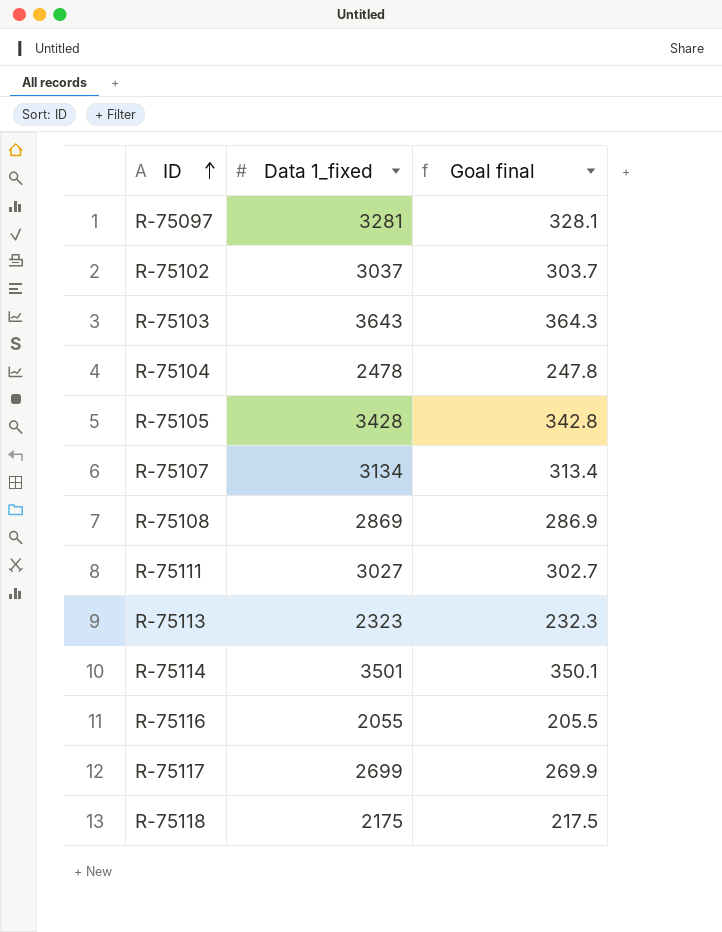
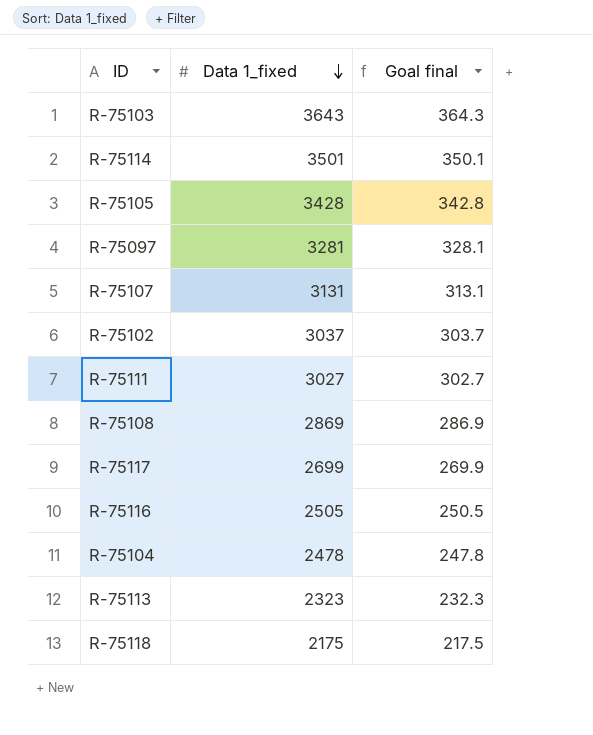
row order: ID ascending -> Data 1_fixed descending
R-75107 | Data 1_fixed: 3134 -> 3131
R-75107 | Goal final: 313.4 -> 313.1
R-75116 | Data 1_fixed: 2055 -> 2505
R-75116 | Goal final: 205.5 -> 250.5

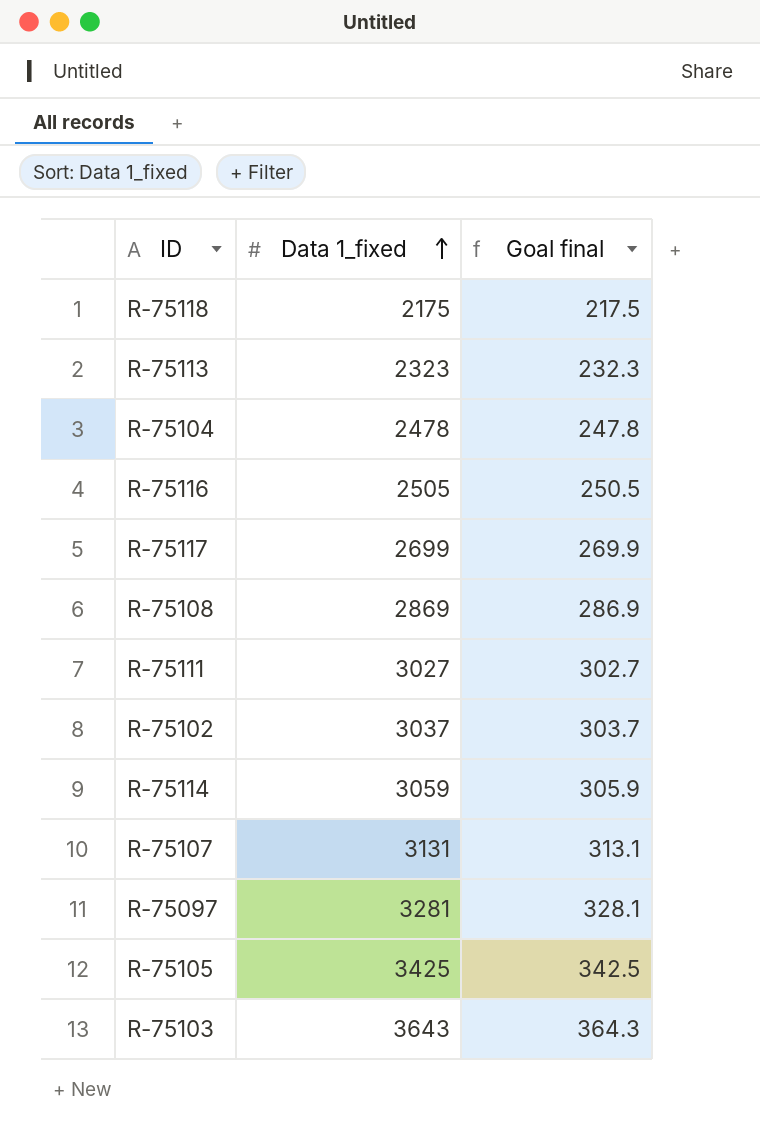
row order: Data 1_fixed descending -> Data 1_fixed ascending
R-75114 | Data 1_fixed: 3501 -> 3059
R-75114 | Goal final: 350.1 -> 305.9
R-75105 | Data 1_fixed: 3428 -> 3425
R-75105 | Goal final: 342.8 -> 342.5

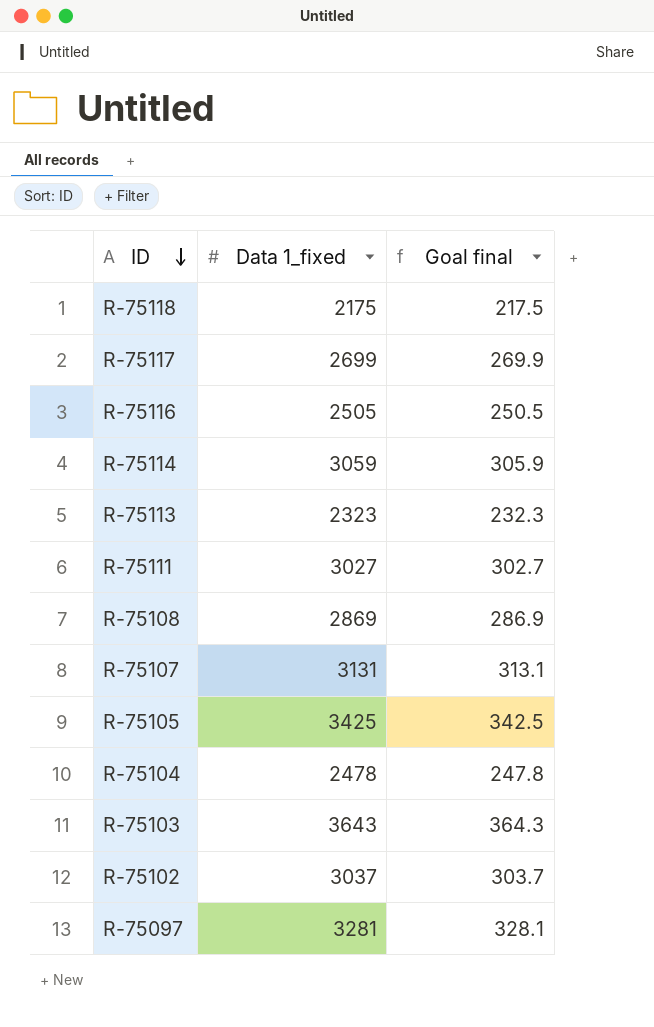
row order: Data 1_fixed ascending -> ID descending

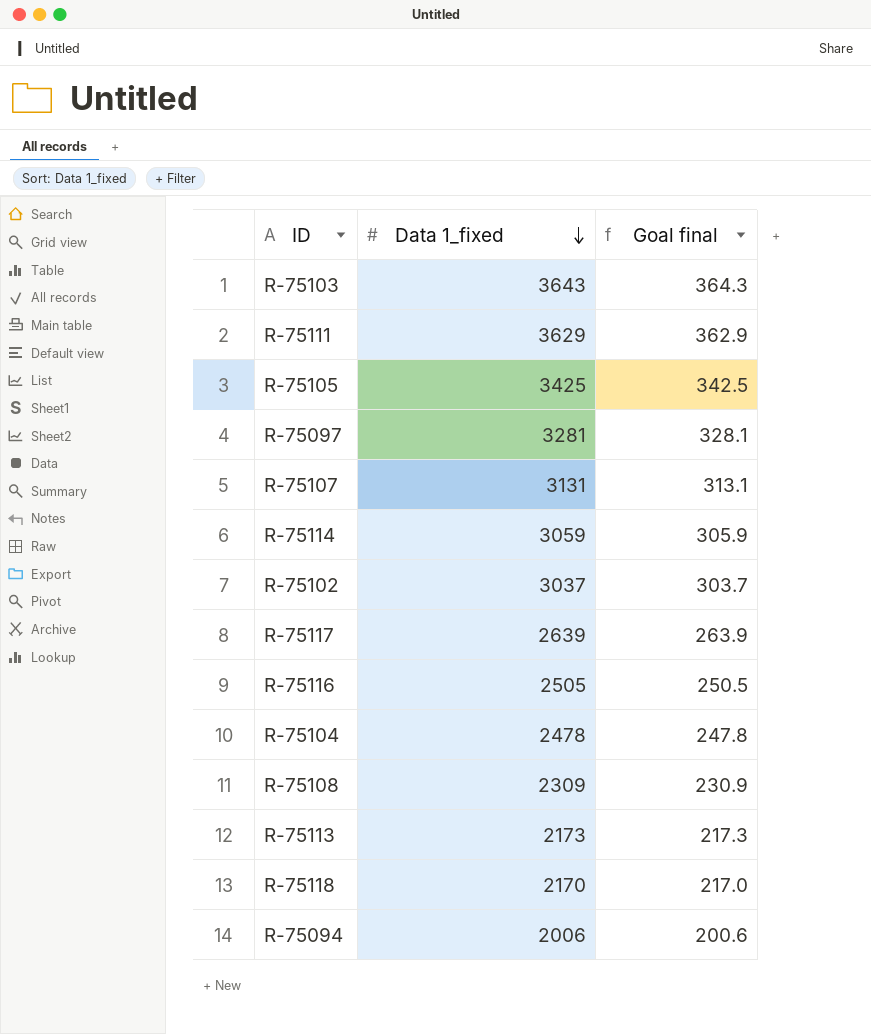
row order: ID descending -> Data 1_fixed descending
R-75111 | Data 1_fixed: 3027 -> 3629
R-75111 | Goal final: 302.7 -> 362.9
R-75117 | Data 1_fixed: 2699 -> 2639
R-75117 | Goal final: 269.9 -> 263.9
R-75108 | Data 1_fixed: 2869 -> 2309
R-75108 | Goal final: 286.9 -> 230.9
R-75113 | Data 1_fixed: 2323 -> 2173
R-75113 | Goal final: 232.3 -> 217.3
R-75118 | Data 1_fixed: 2175 -> 2170
R-75118 | Goal final: 217.5 -> 217.0
row R-75094: none -> 2006 | 200.6

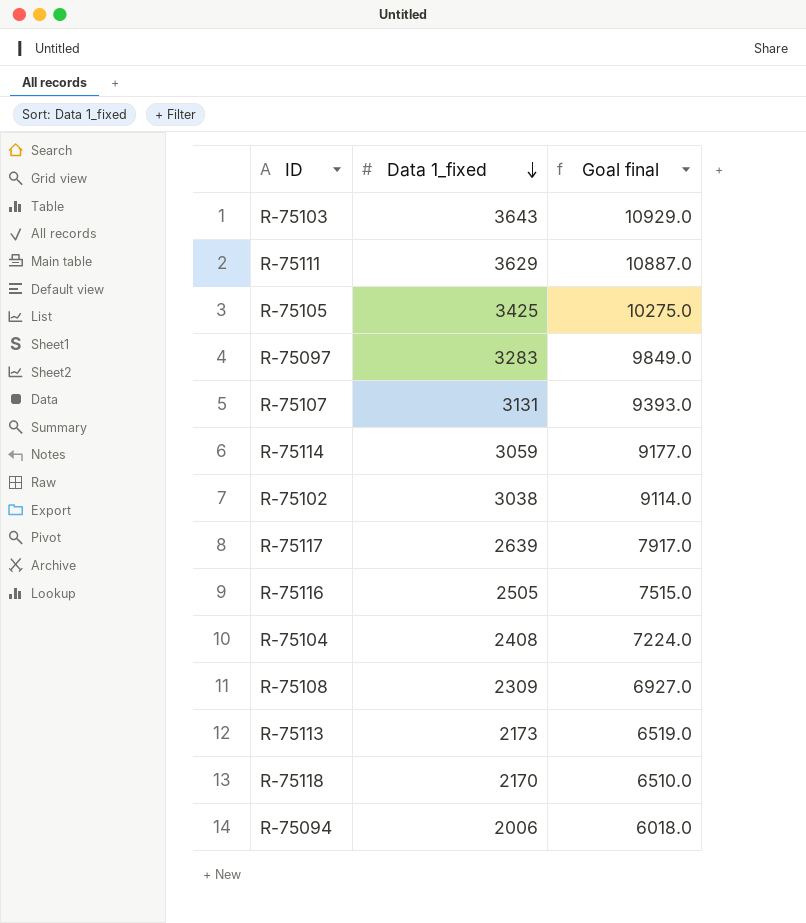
column Goal final | formula: [Data 1_fixed] * 0.1 -> [Data 1_fixed] * 3
R-75097 | Data 1_fixed: 3281 -> 3283
R-75102 | Data 1_fixed: 3037 -> 3038
R-75104 | Data 1_fixed: 2478 -> 2408

